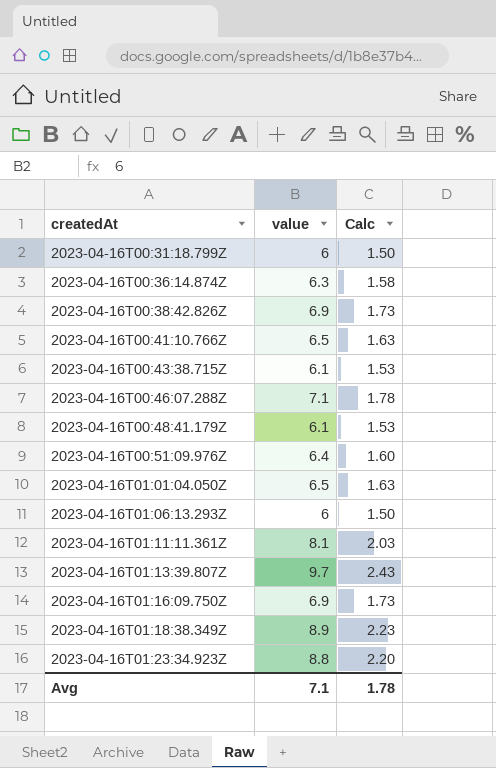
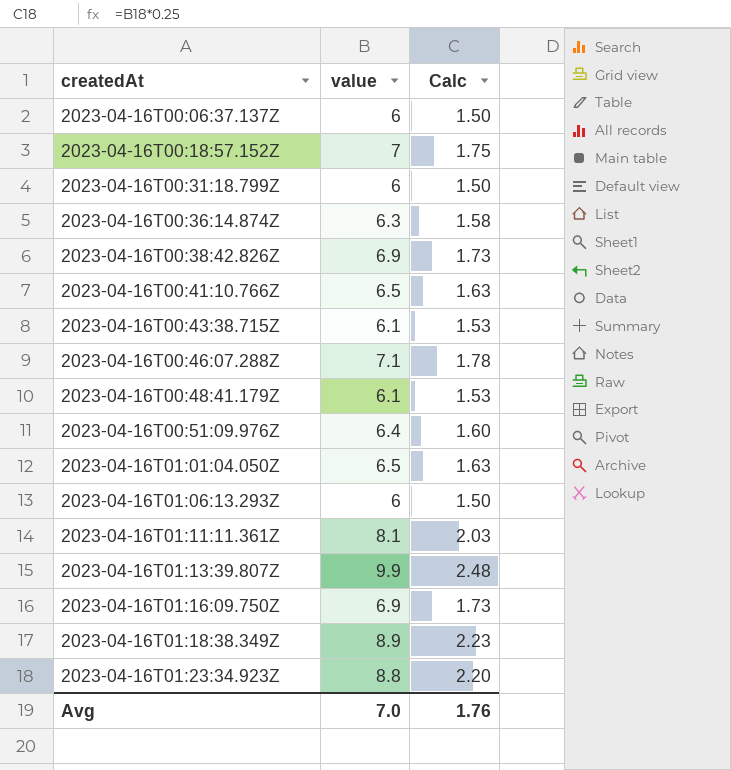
row 2023-04-16T00:06:37.137Z: none -> 6 | 1.50
row 2023-04-16T00:18:57.152Z: none -> 7 | 1.75
2023-04-16T01:13:39.807Z | value: 9.7 -> 9.9
2023-04-16T01:13:39.807Z | Calc: 2.43 -> 2.48
Avg | value: 7.1 -> 7.0
Avg | Calc: 1.78 -> 1.76

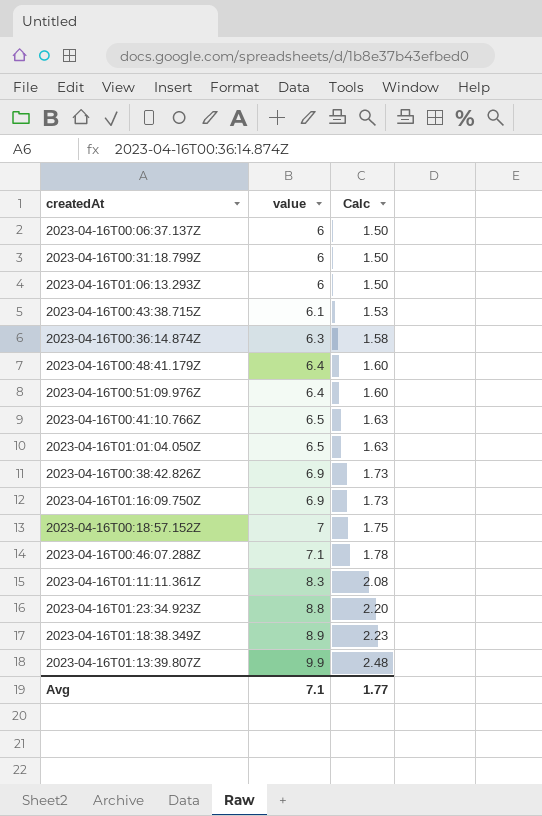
row order: createdAt ascending -> value ascending
2023-04-16T00:48:41.179Z | value: 6.1 -> 6.4
2023-04-16T00:48:41.179Z | Calc: 1.53 -> 1.60
2023-04-16T01:11:11.361Z | value: 8.1 -> 8.3
2023-04-16T01:11:11.361Z | Calc: 2.03 -> 2.08
Avg | value: 7.0 -> 7.1
Avg | Calc: 1.76 -> 1.77

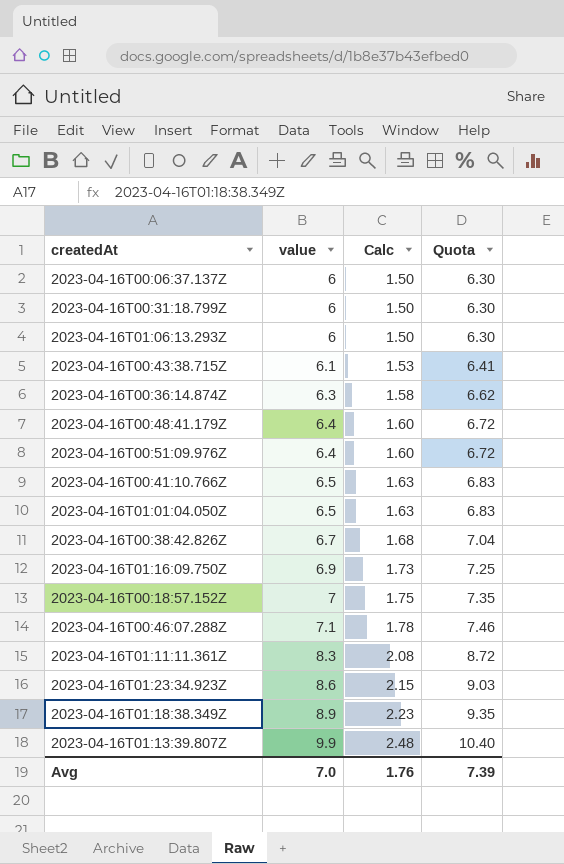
column Quota | formula: none -> [value] * 1.05
2023-04-16T00:38:42.826Z | value: 6.9 -> 6.7
2023-04-16T00:38:42.826Z | Calc: 1.73 -> 1.68
2023-04-16T01:23:34.923Z | value: 8.8 -> 8.6
2023-04-16T01:23:34.923Z | Calc: 2.20 -> 2.15
Avg | value: 7.1 -> 7.0
Avg | Calc: 1.77 -> 1.76

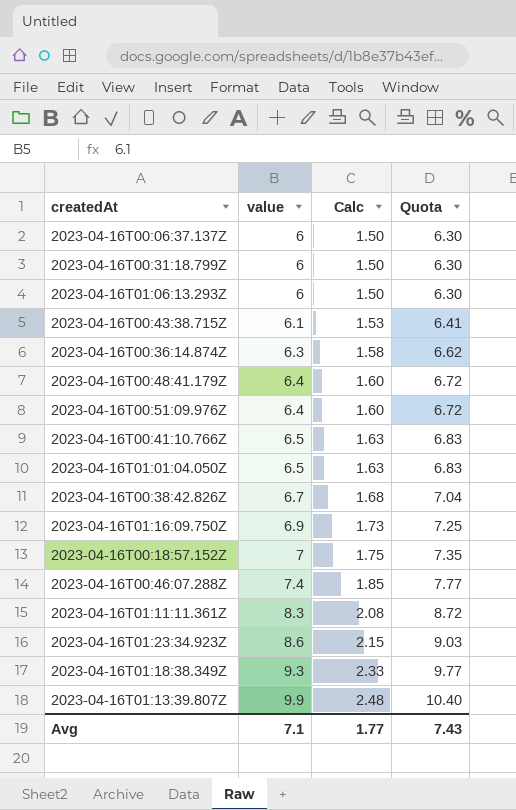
2023-04-16T00:46:07.288Z | value: 7.1 -> 7.4
2023-04-16T00:46:07.288Z | Calc: 1.78 -> 1.85
2023-04-16T00:46:07.288Z | Quota: 7.46 -> 7.77
2023-04-16T01:18:38.349Z | value: 8.9 -> 9.3
2023-04-16T01:18:38.349Z | Calc: 2.23 -> 2.33
2023-04-16T01:18:38.349Z | Quota: 9.35 -> 9.77
Avg | value: 7.0 -> 7.1
Avg | Calc: 1.76 -> 1.77
Avg | Quota: 7.39 -> 7.43

